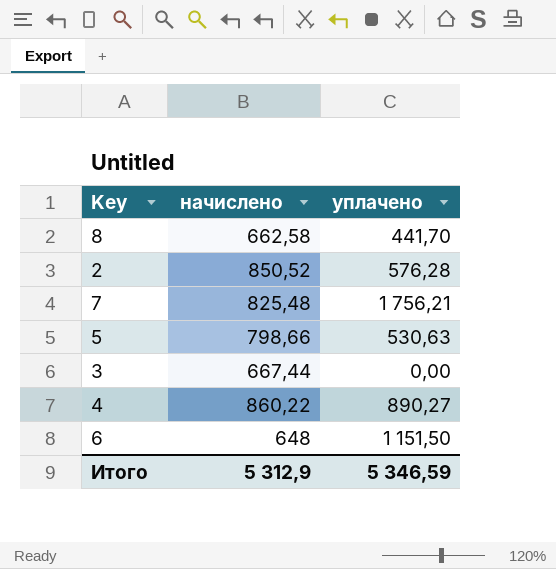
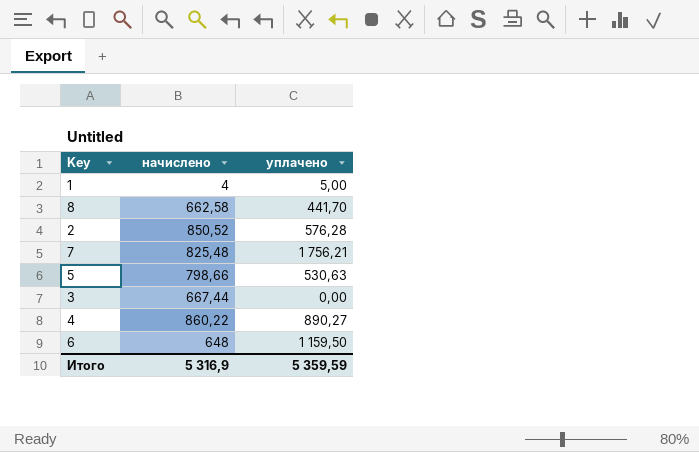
row 1: none -> 4 | 5,00
6 | уплачено: 1 151,50 -> 1 159,50
Итого | начислено: 5 312,9 -> 5 316,9
Итого | уплачено: 5 346,59 -> 5 359,59

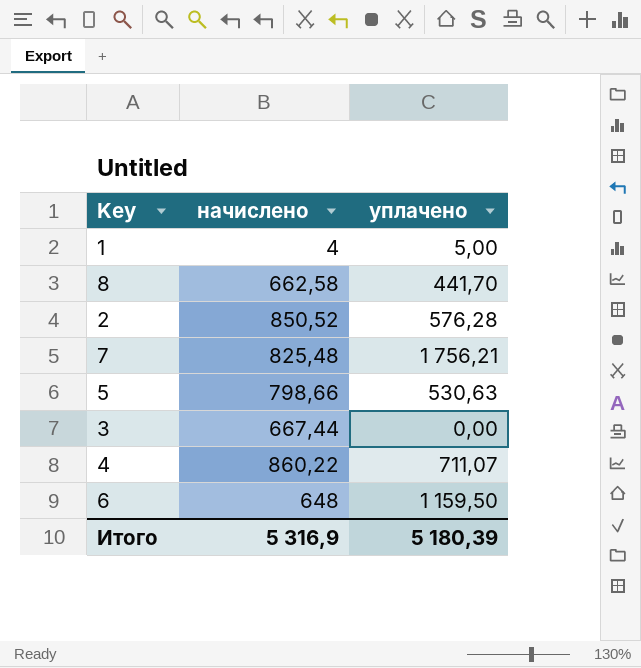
4 | уплачено: 890,27 -> 711,07
Итого | уплачено: 5 359,59 -> 5 180,39

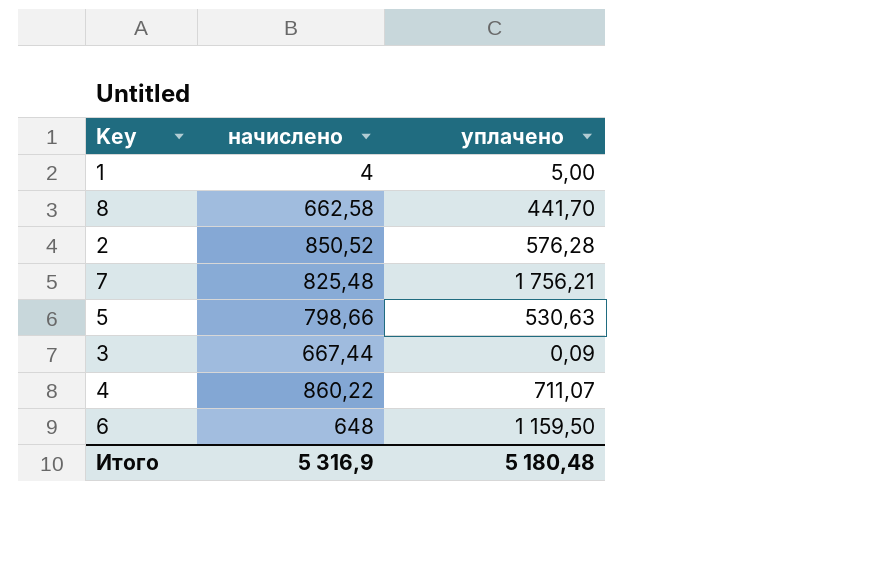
3 | уплачено: 0,00 -> 0,09
Итого | уплачено: 5 180,39 -> 5 180,48

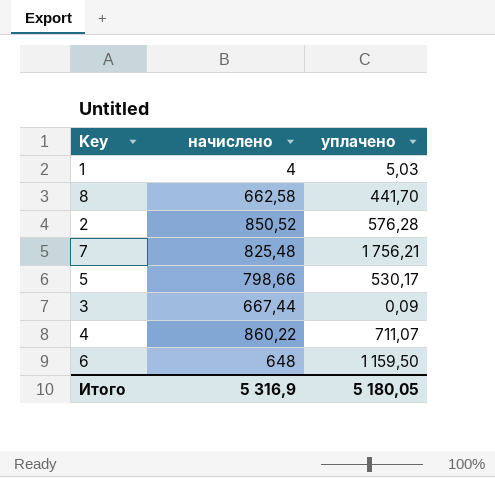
1 | уплачено: 5,00 -> 5,03
5 | уплачено: 530,63 -> 530,17
Итого | уплачено: 5 180,48 -> 5 180,05

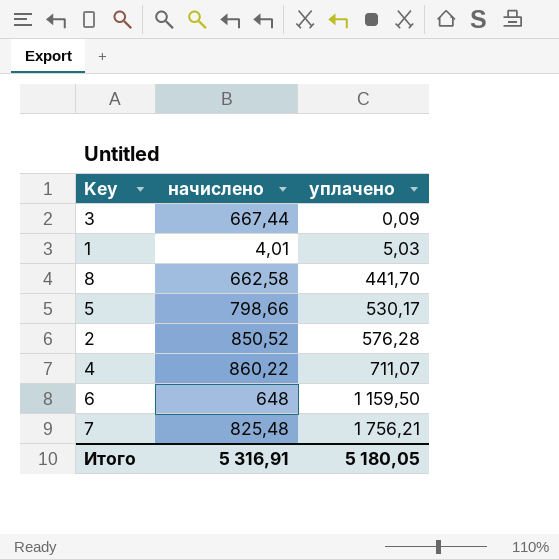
row order: none -> уплачено ascending
1 | начислено: 4 -> 4,01
Итого | начислено: 5 316,9 -> 5 316,91

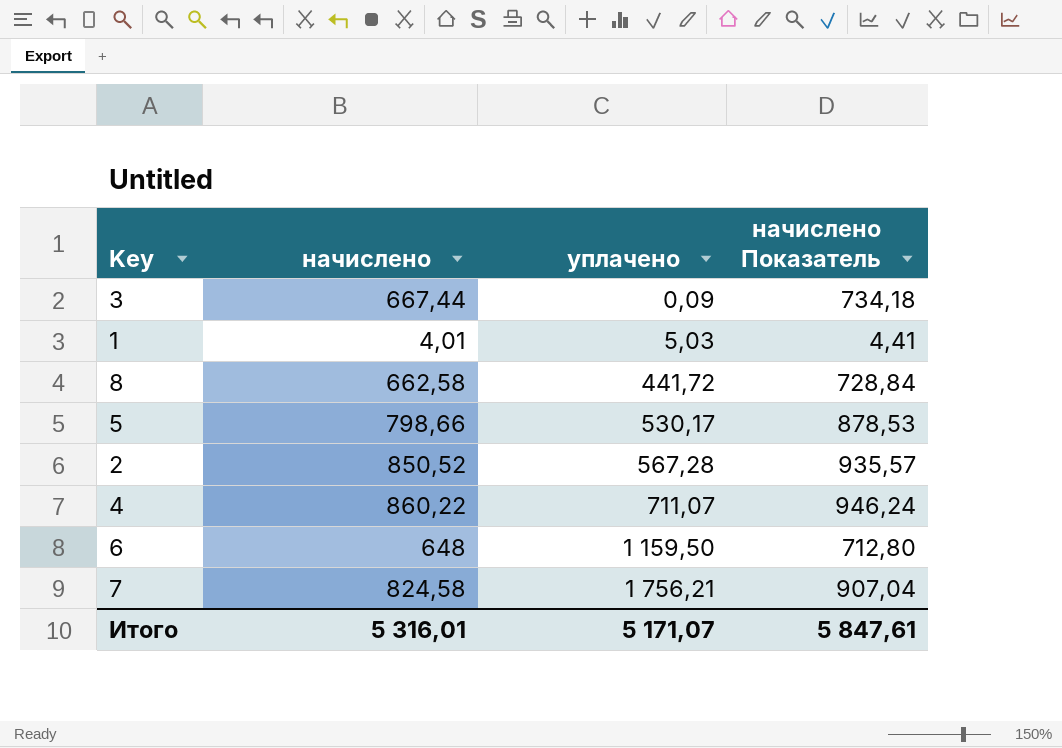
column начислено Показатель | formula: none -> [начислено] * 1,1
8 | уплачено: 441,70 -> 441,72
2 | уплачено: 576,28 -> 567,28
7 | начислено: 825,48 -> 824,58
Итого | начислено: 5 316,91 -> 5 316,01
Итого | уплачено: 5 180,05 -> 5 171,07

